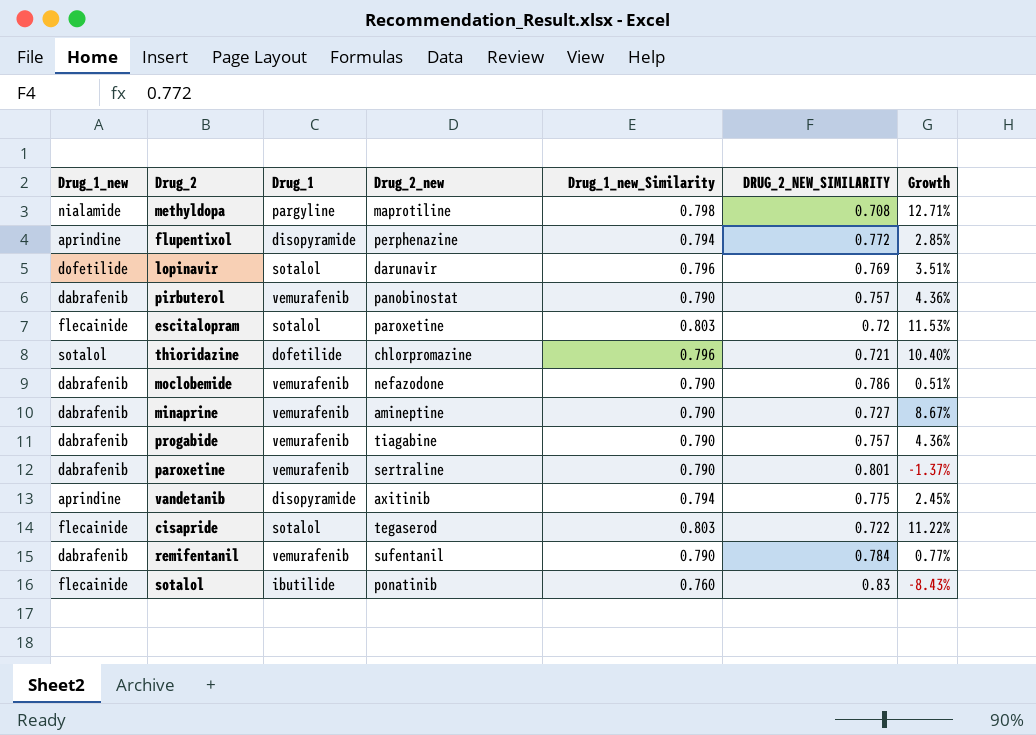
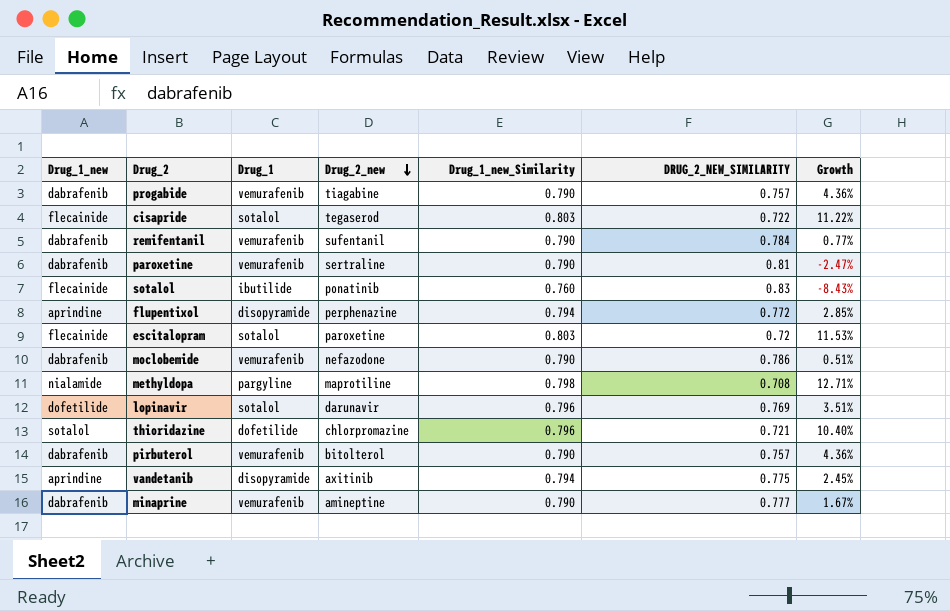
row order: none -> Drug_2_new descending
paroxetine | DRUG_2_NEW_SIMILARITY: 0.801 -> 0.81
paroxetine | Growth: -1.37% -> -2.47%
pirbuterol | Drug_2_new: panobinostat -> bitolterol
minaprine | DRUG_2_NEW_SIMILARITY: 0.727 -> 0.777
minaprine | Growth: 8.67% -> 1.67%

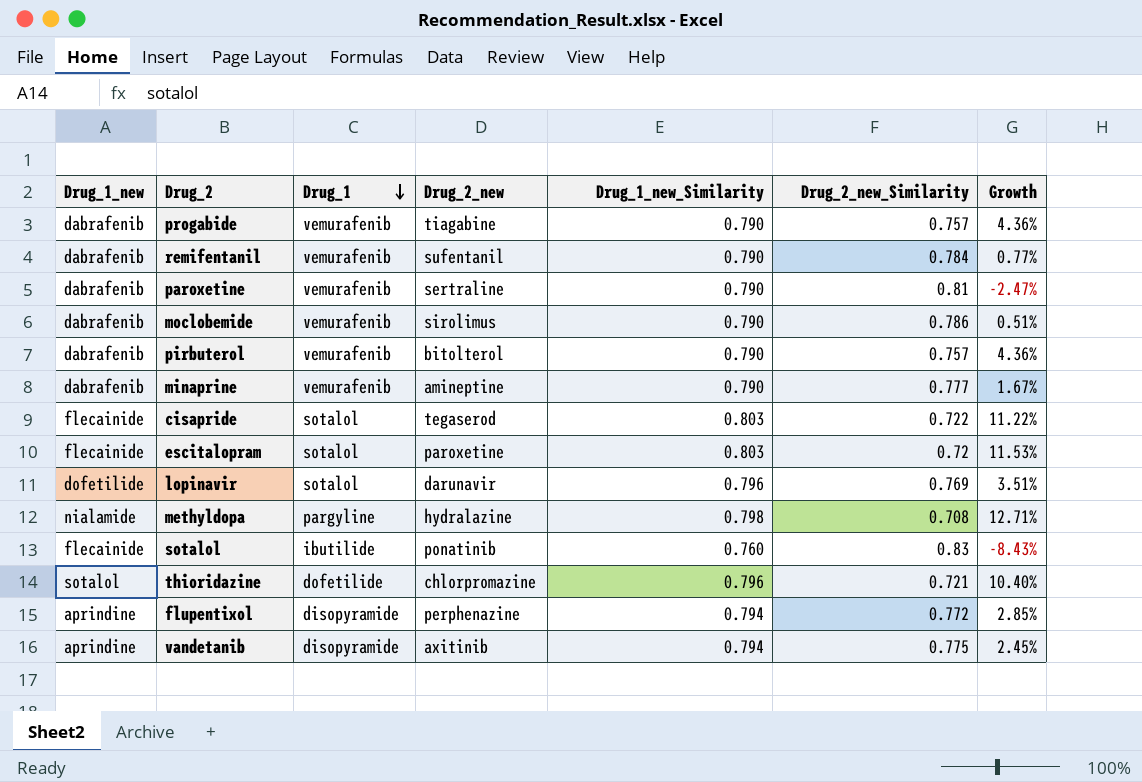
row order: Drug_2_new descending -> Drug_1 descending
column name: DRUG_2_NEW_SIMILARITY -> Drug_2_new_Similarity
moclobemide | Drug_2_new: nefazodone -> sirolimus
methyldopa | Drug_2_new: maprotiline -> hydralazine

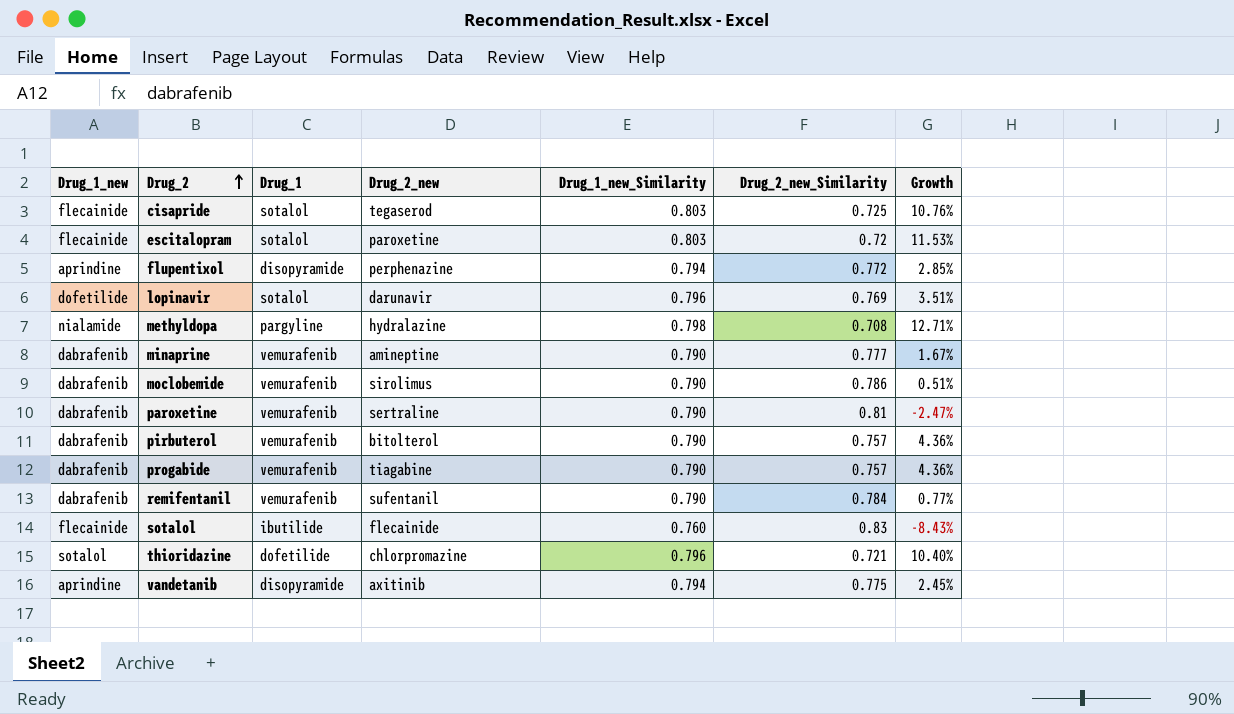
row order: Drug_1 descending -> Drug_2 ascending
cisapride | Drug_2_new_Similarity: 0.722 -> 0.725
cisapride | Growth: 11.22% -> 10.76%
sotalol | Drug_2_new: ponatinib -> flecainide

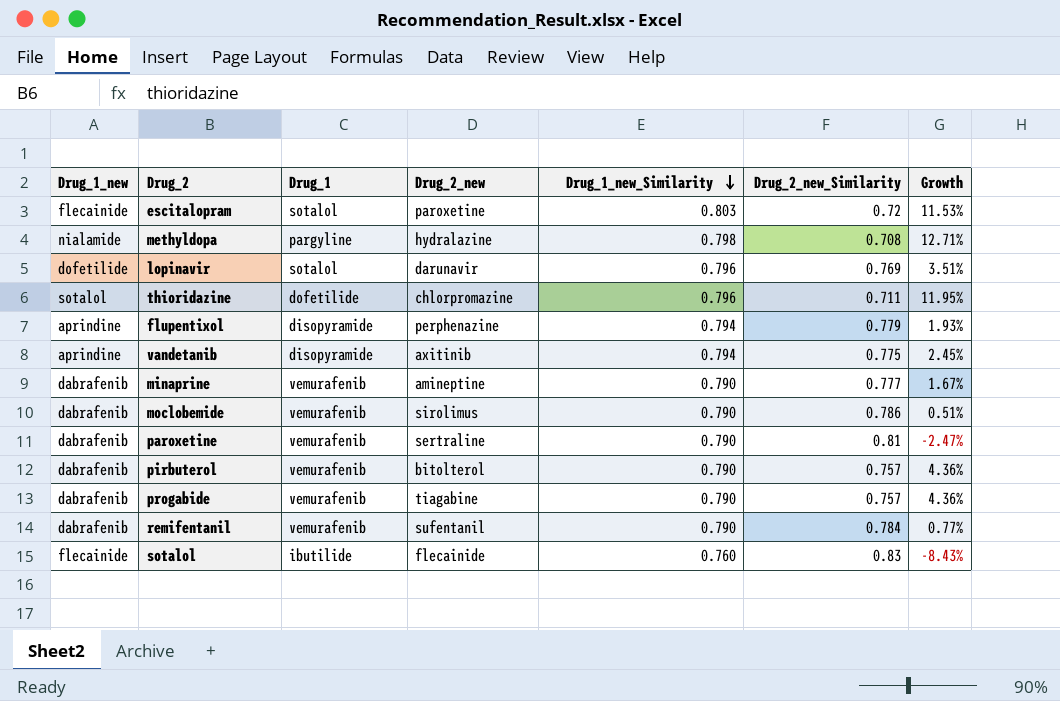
row order: Drug_2 ascending -> Drug_1_new_Similarity descending
row cisapride: flecainide | sotalol | tegaserod | 0.803 | 0.725 | 10.76% -> none
thioridazine | Drug_2_new_Similarity: 0.721 -> 0.711
thioridazine | Growth: 10.40% -> 11.95%
flupentixol | Drug_2_new_Similarity: 0.772 -> 0.779
flupentixol | Growth: 2.85% -> 1.93%

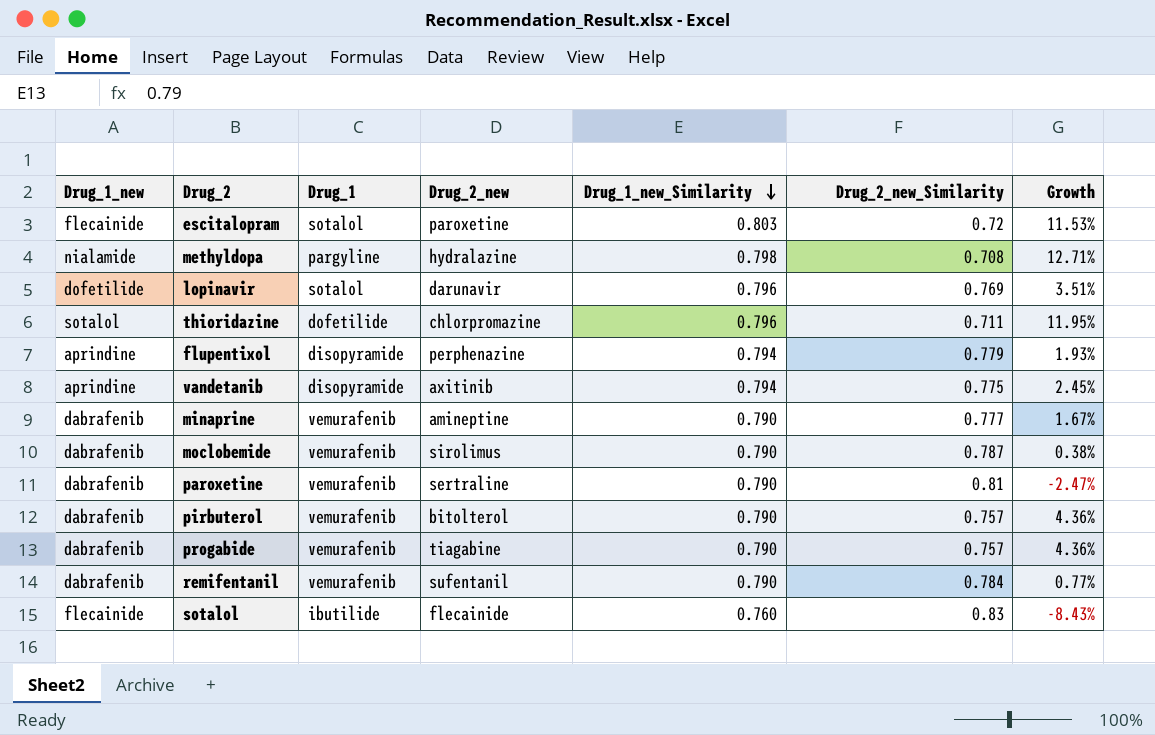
moclobemide | Drug_2_new_Similarity: 0.786 -> 0.787
moclobemide | Growth: 0.51% -> 0.38%

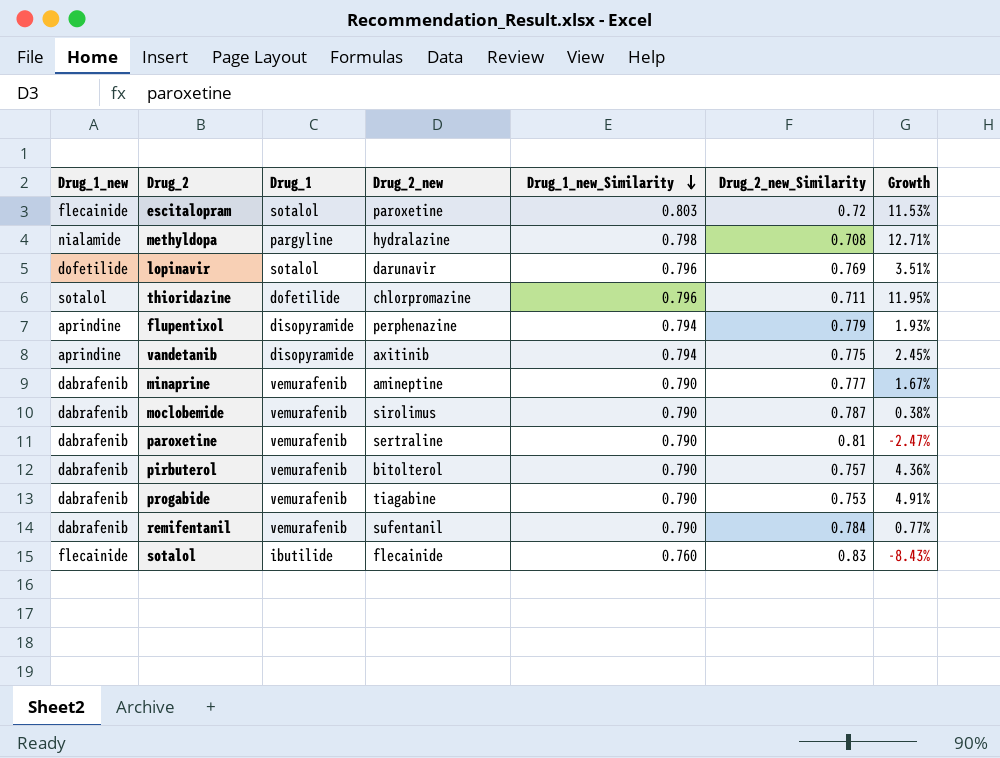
progabide | Drug_2_new_Similarity: 0.757 -> 0.753
progabide | Growth: 4.36% -> 4.91%

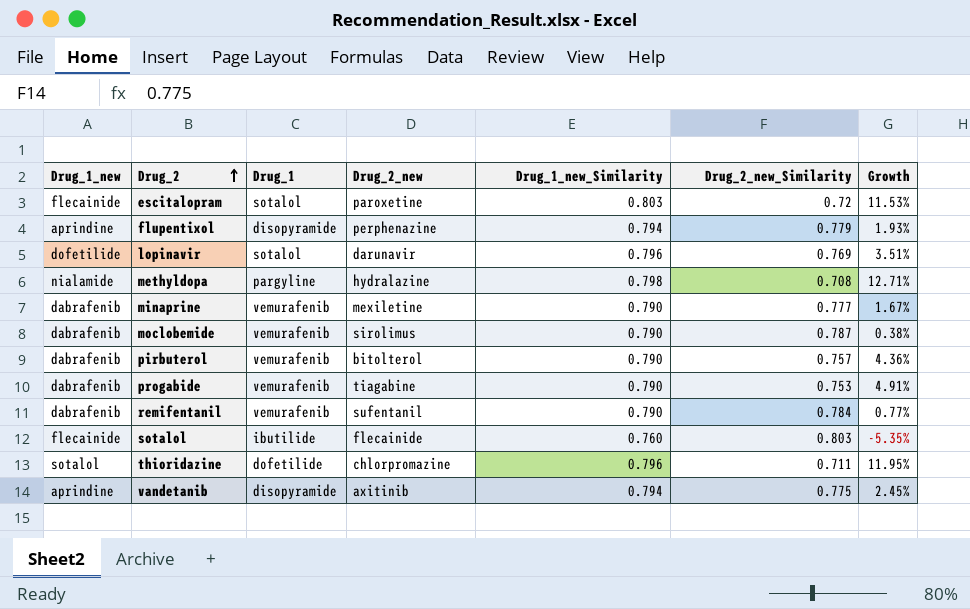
row order: Drug_1_new_Similarity descending -> Drug_2 ascending
row paroxetine: dabrafenib | vemurafenib | sertraline | 0.790 | 0.81 | -2.47% -> none
minaprine | Drug_2_new: amineptine -> mexiletine
sotalol | Drug_2_new_Similarity: 0.83 -> 0.803
sotalol | Growth: -8.43% -> -5.35%

